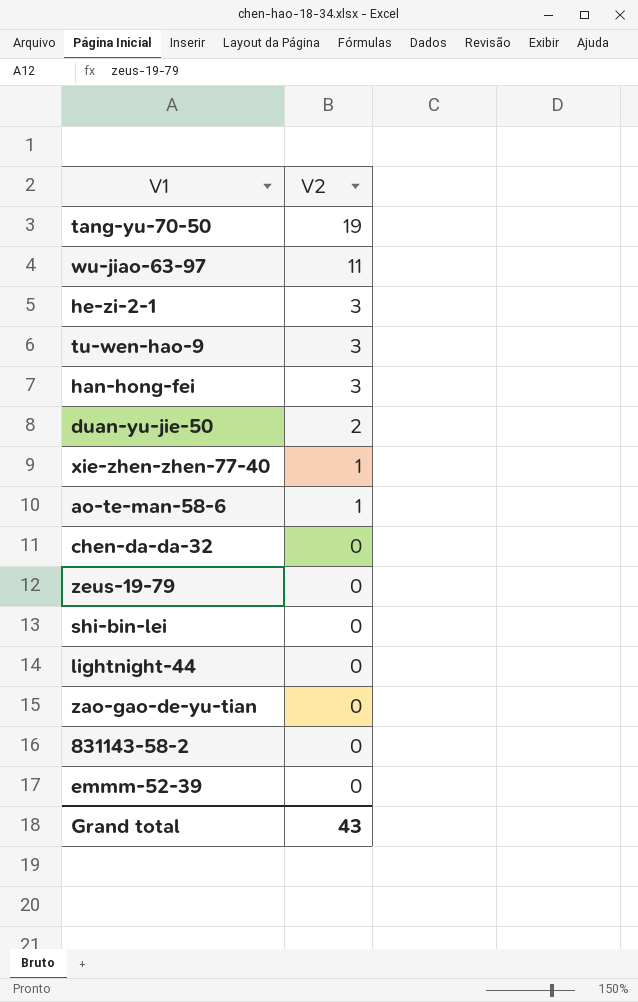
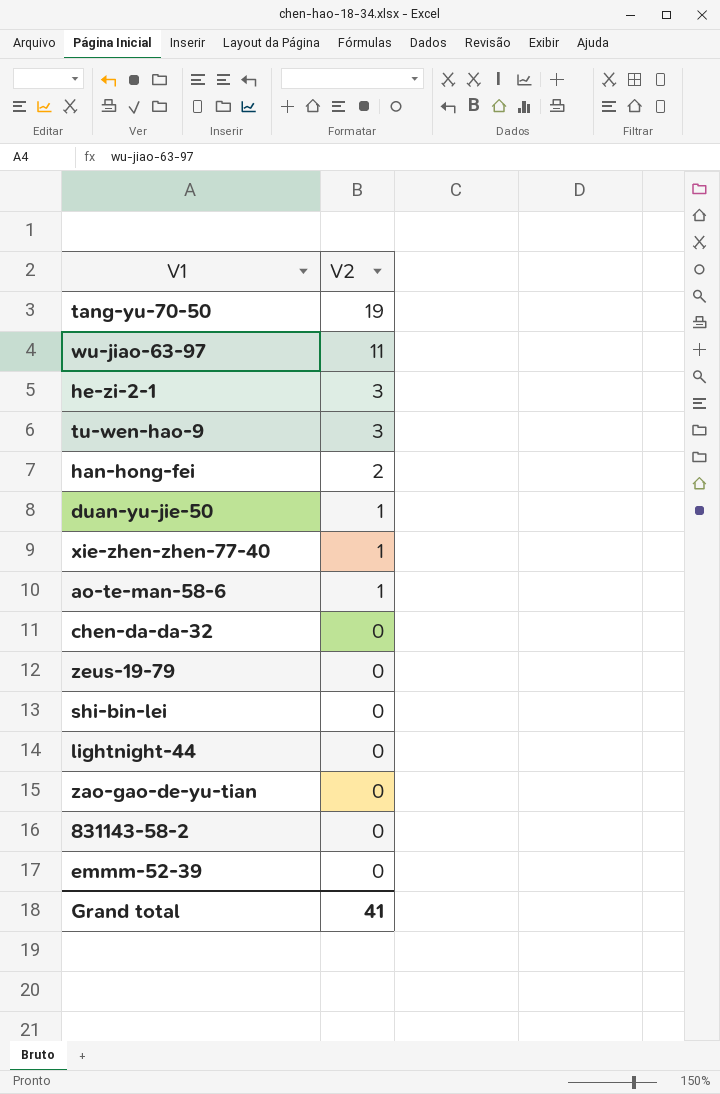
han-hong-fei | V2: 3 -> 2
duan-yu-jie-50 | V2: 2 -> 1
Grand total | V2: 43 -> 41

